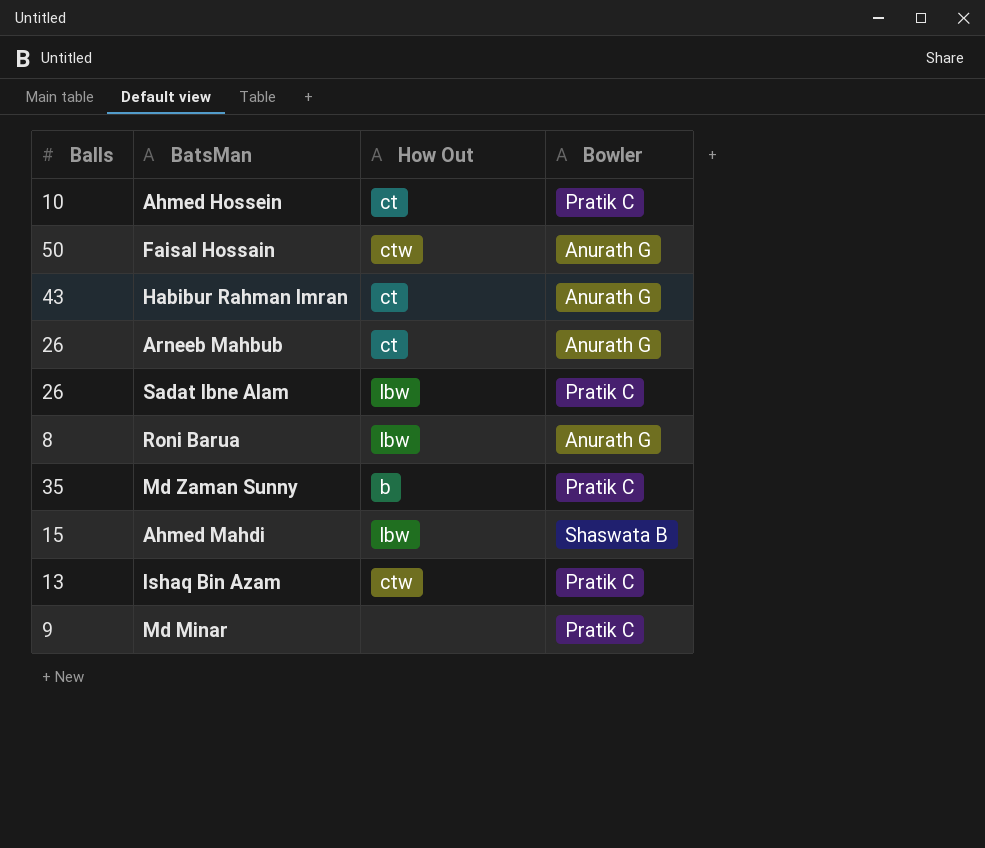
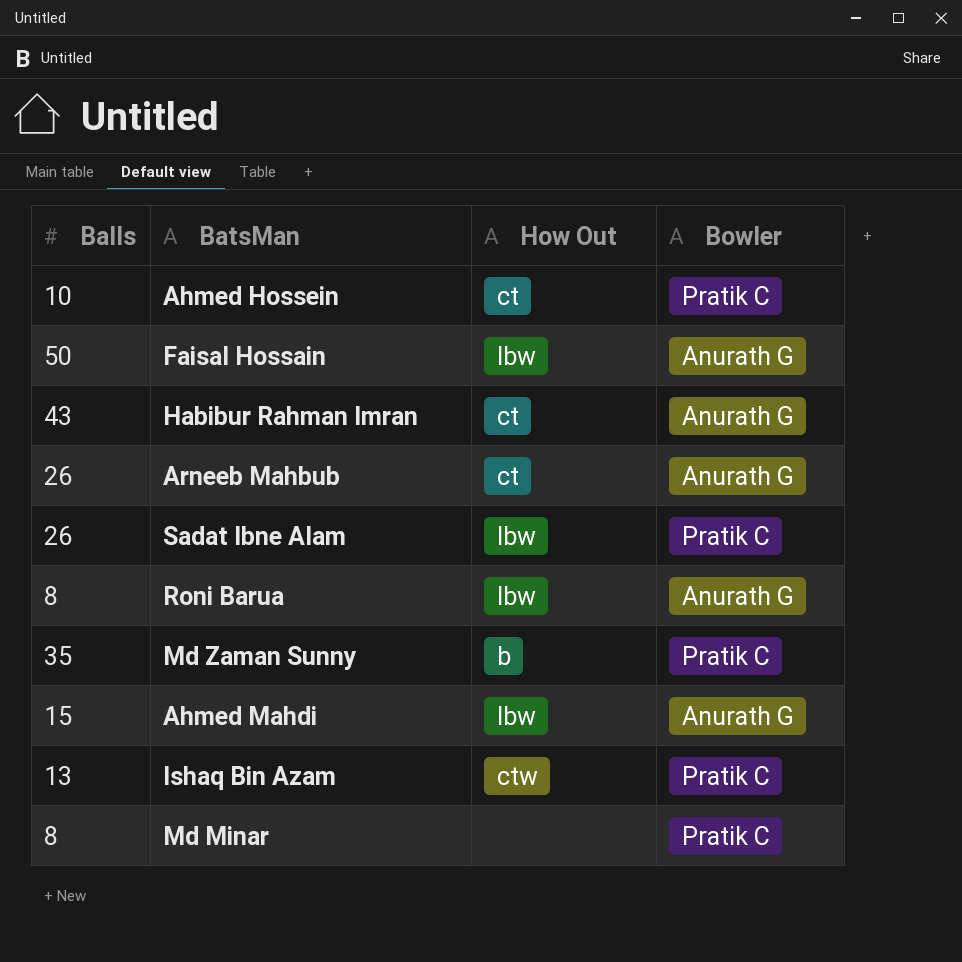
Faisal Hossain | How Out: ctw -> lbw
Ahmed Mahdi | Bowler: Shaswata B -> Anurath G
Md Minar | Balls: 9 -> 8

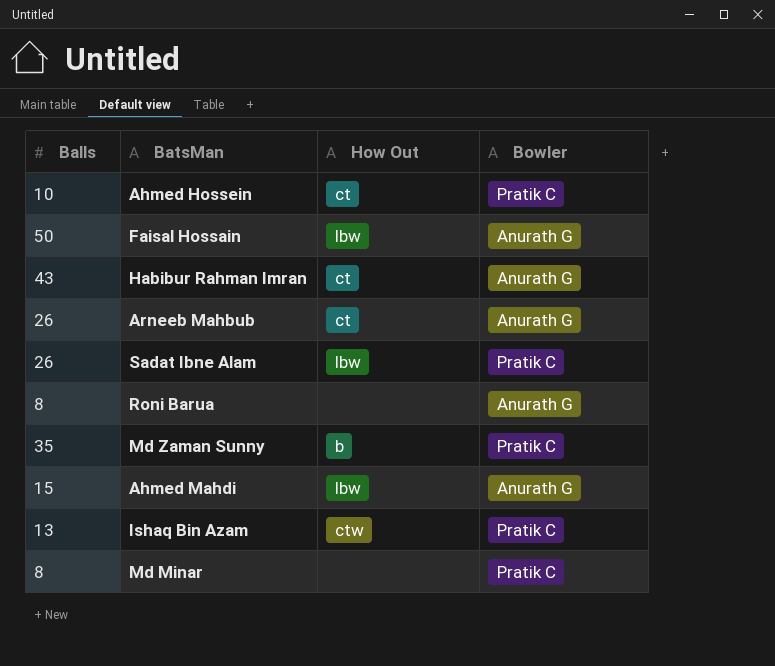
Roni Barua | How Out: lbw -> none

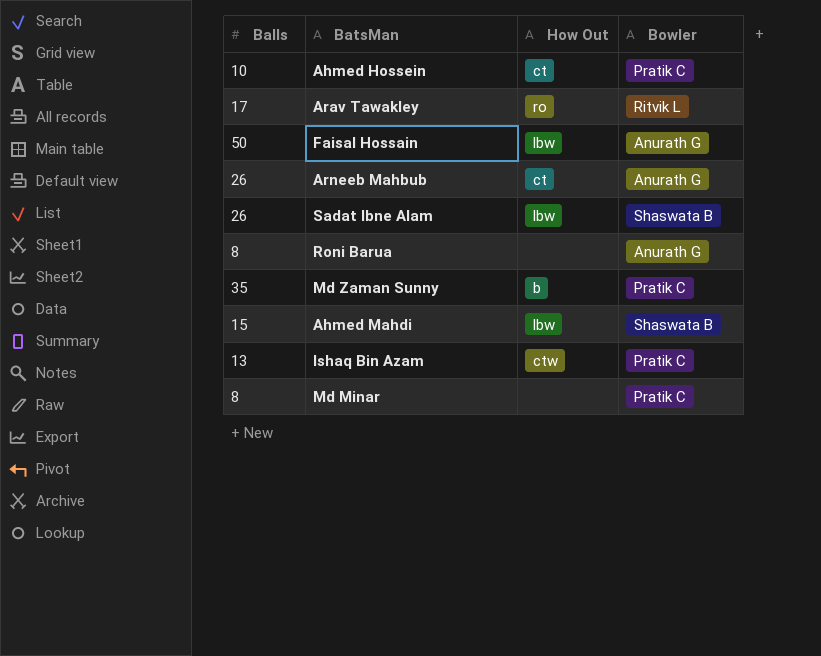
row Habibur Rahman Imran: 43 | ct | Anurath G -> none
row Arav Tawakley: none -> 17 | ro | Ritvik L
Sadat Ibne Alam | Bowler: Pratik C -> Shaswata B
Ahmed Mahdi | Bowler: Anurath G -> Shaswata B

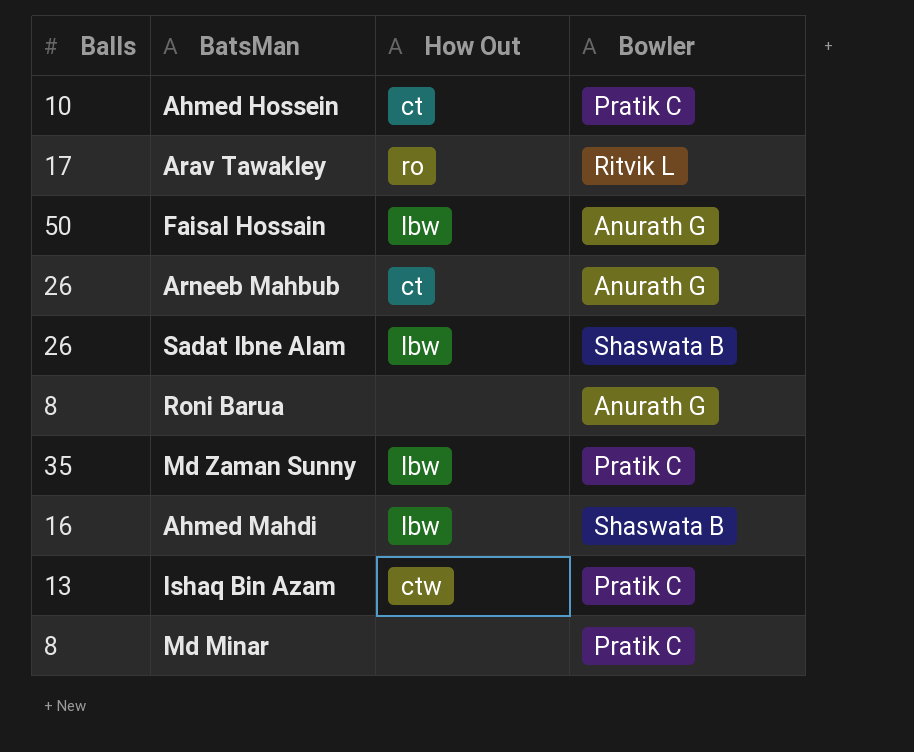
Md Zaman Sunny | How Out: b -> lbw
Ahmed Mahdi | Balls: 15 -> 16

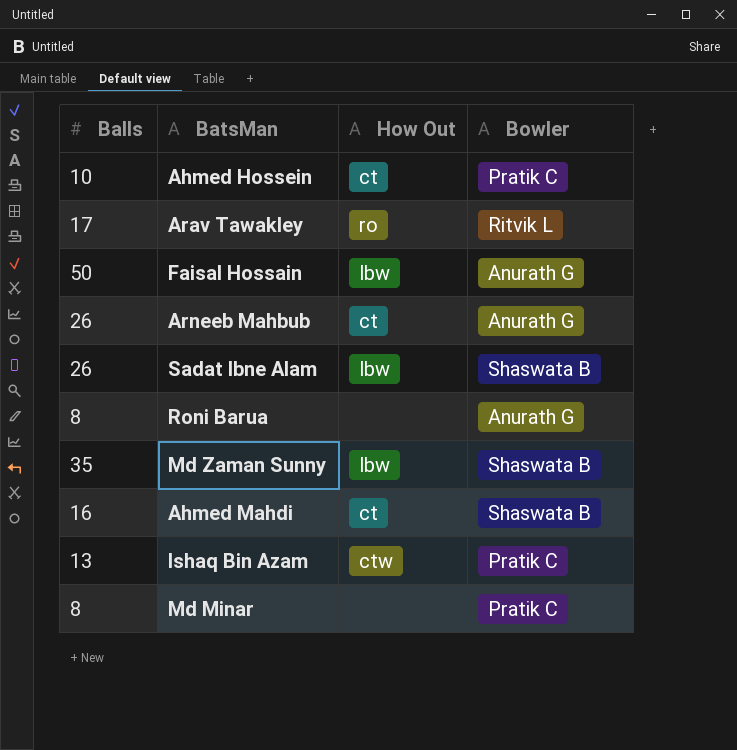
Md Zaman Sunny | Bowler: Pratik C -> Shaswata B
Ahmed Mahdi | How Out: lbw -> ct

